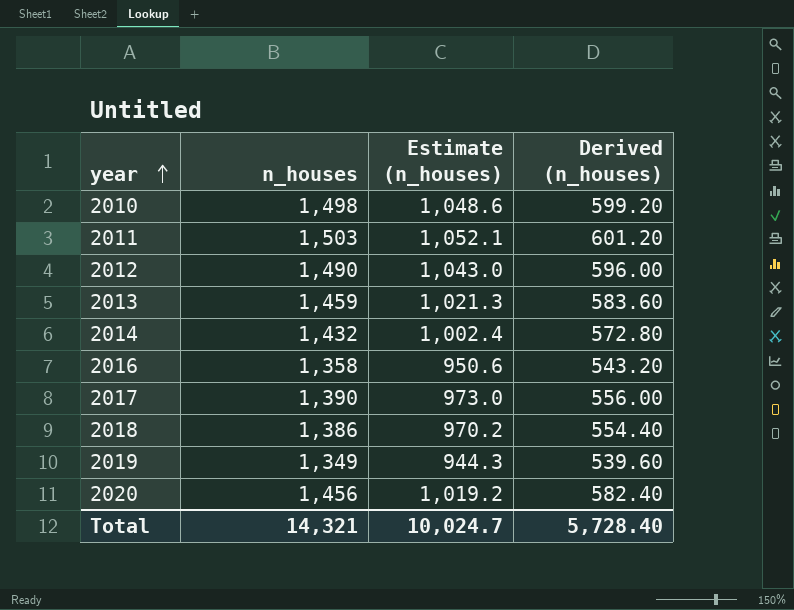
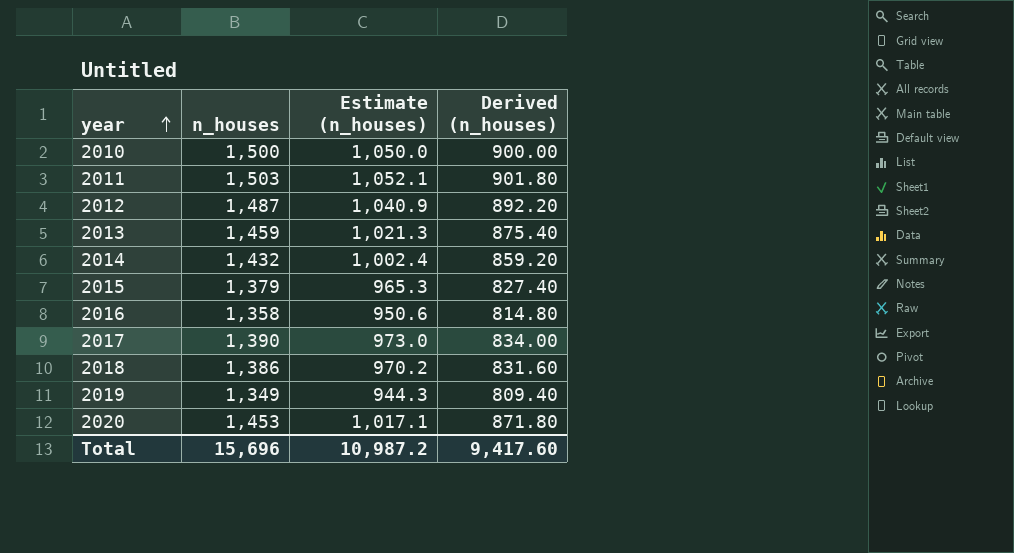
column Derived (n_houses) | formula: [n_houses] * 0.4 -> [n_houses] * 0.6
2010 | n_houses: 1,498 -> 1,500
2010 | Estimate (n_houses): 1,048.6 -> 1,050.0
2012 | n_houses: 1,490 -> 1,487
2012 | Estimate (n_houses): 1,043.0 -> 1,040.9
row 2015: none -> 1,379 | 965.3 | 827.40
2020 | n_houses: 1,456 -> 1,453
2020 | Estimate (n_houses): 1,019.2 -> 1,017.1
Total | n_houses: 14,321 -> 15,696
Total | Estimate (n_houses): 10,024.7 -> 10,987.2
Total | Derived (n_houses): 5,728.40 -> 9,417.60

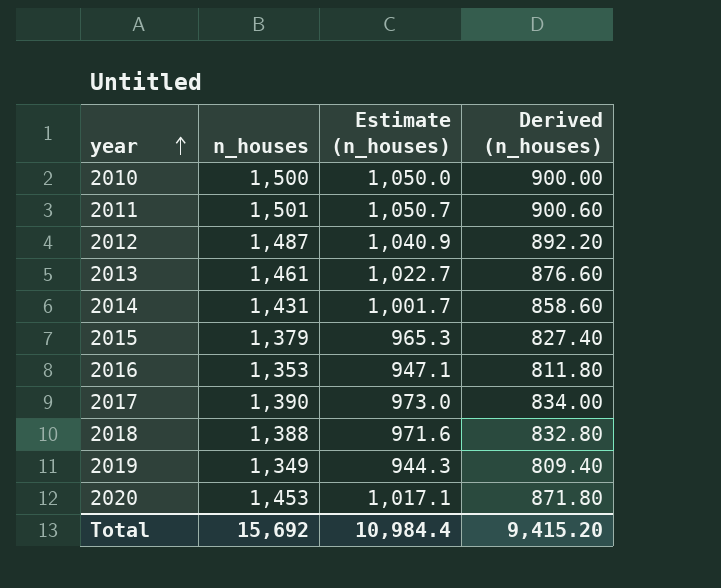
2011 | n_houses: 1,503 -> 1,501
2011 | Estimate (n_houses): 1,052.1 -> 1,050.7
2011 | Derived (n_houses): 901.80 -> 900.60
2013 | n_houses: 1,459 -> 1,461
2013 | Estimate (n_houses): 1,021.3 -> 1,022.7
2013 | Derived (n_houses): 875.40 -> 876.60
2014 | n_houses: 1,432 -> 1,431
2014 | Estimate (n_houses): 1,002.4 -> 1,001.7
2014 | Derived (n_houses): 859.20 -> 858.60
2016 | n_houses: 1,358 -> 1,353
2016 | Estimate (n_houses): 950.6 -> 947.1
2016 | Derived (n_houses): 814.80 -> 811.80
2018 | n_houses: 1,386 -> 1,388
2018 | Estimate (n_houses): 970.2 -> 971.6
2018 | Derived (n_houses): 831.60 -> 832.80
Total | n_houses: 15,696 -> 15,692
Total | Estimate (n_houses): 10,987.2 -> 10,984.4
Total | Derived (n_houses): 9,417.60 -> 9,415.20

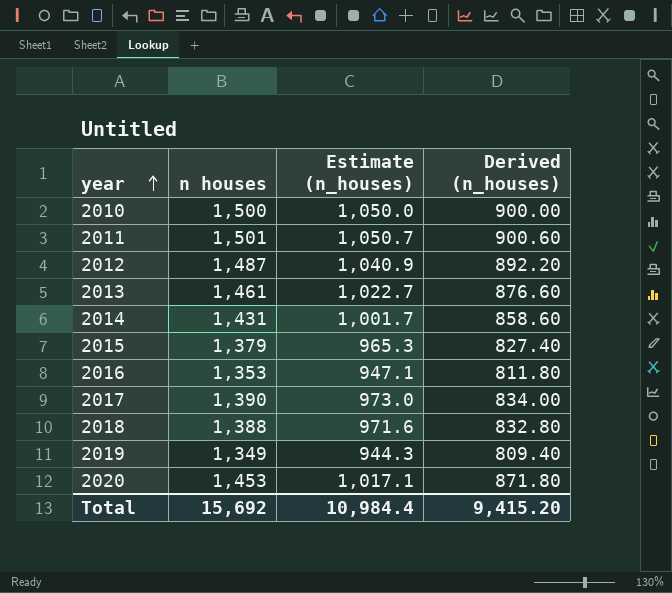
column name: n_houses -> n houses

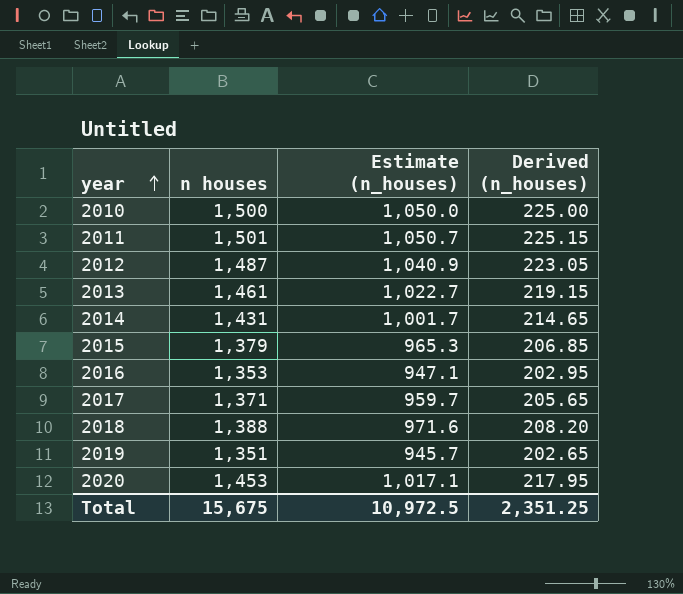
column Derived (n_houses) | formula: [n houses] * 0.6 -> [n houses] * 0.15
2017 | n houses: 1,390 -> 1,371
2017 | Estimate (n_houses): 973.0 -> 959.7
2019 | n houses: 1,349 -> 1,351
2019 | Estimate (n_houses): 944.3 -> 945.7
Total | n houses: 15,692 -> 15,675
Total | Estimate (n_houses): 10,984.4 -> 10,972.5
Total | Derived (n_houses): 9,415.20 -> 2,351.25

